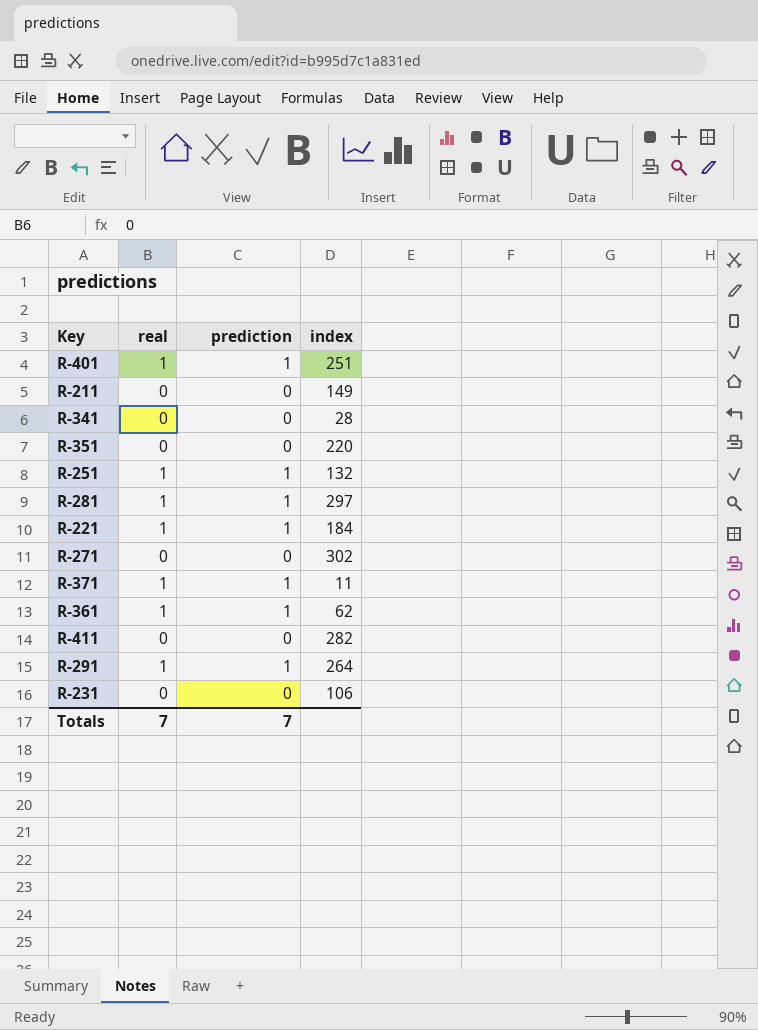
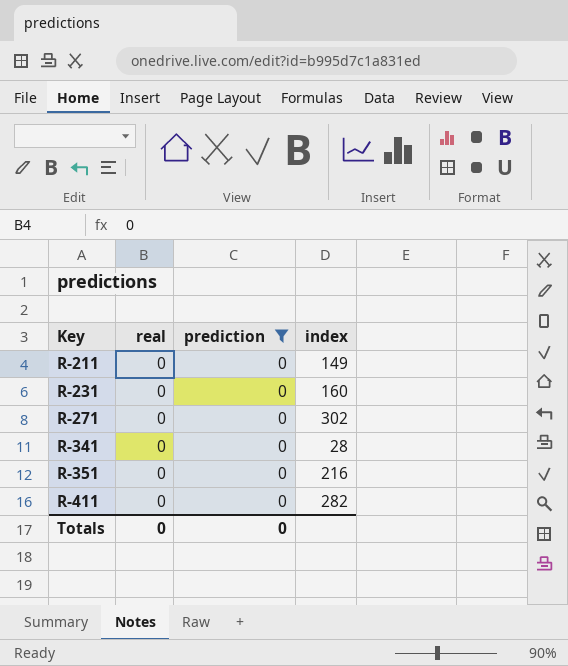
filter: none -> prediction = 0
row order: none -> Key ascending
R-231 | index: 106 -> 160
R-351 | index: 220 -> 216
Totals | real: 7 -> 0
Totals | prediction: 7 -> 0

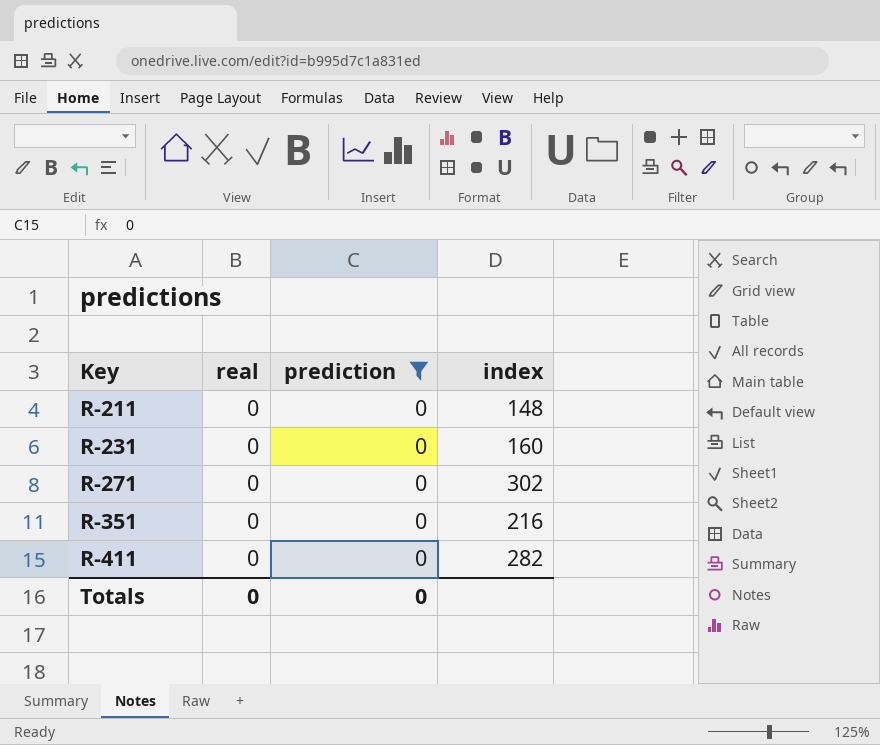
row R-341: 0 | 0 | 28 -> none
R-211 | index: 149 -> 148

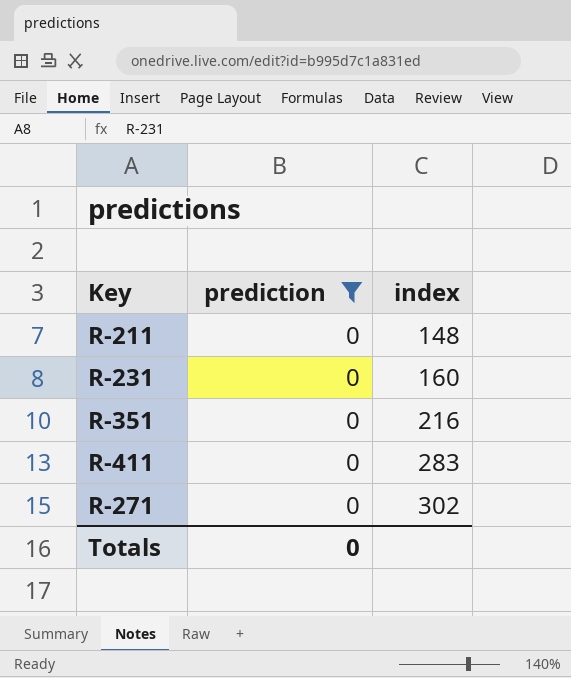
row order: Key ascending -> index ascending
column real | position: 2 -> none
R-411 | index: 282 -> 283

